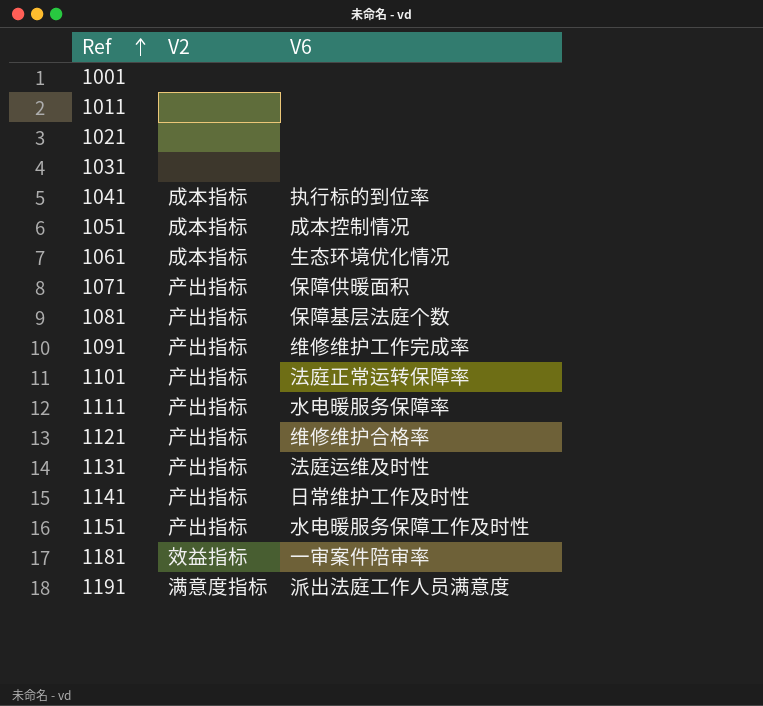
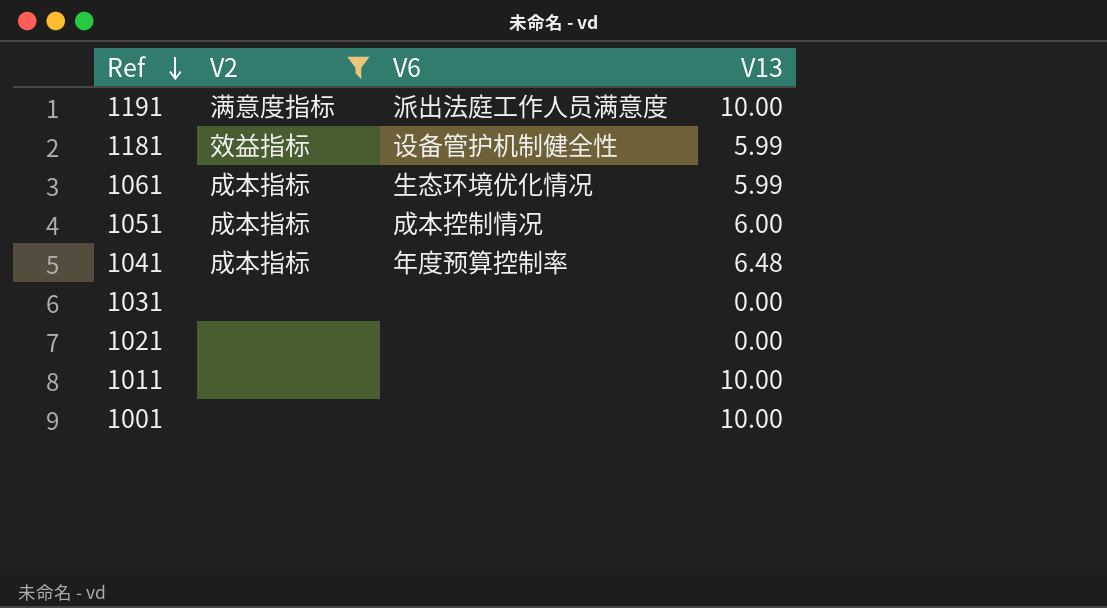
filter: none -> V2 != 产出指标
row order: Ref ascending -> Ref descending
column V13 | position: none -> 4
1181 | V6: 一审案件陪审率 -> 设备管护机制健全性
1041 | V6: 执行标的到位率 -> 年度预算控制率

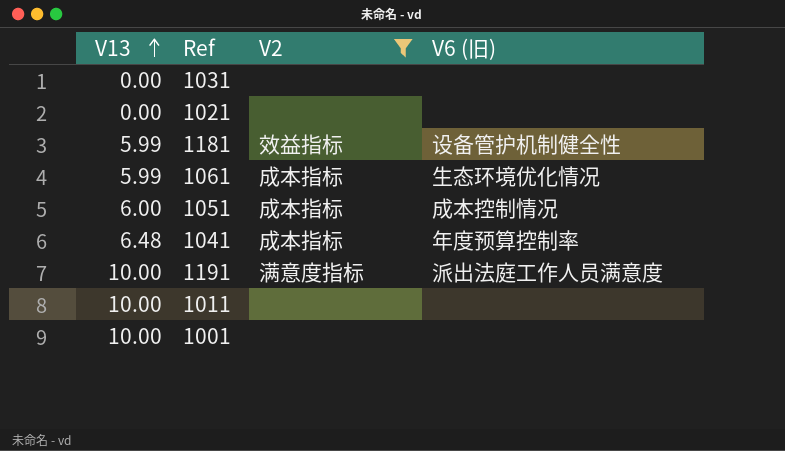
row order: Ref descending -> V13 ascending
column V13 | position: 4 -> 1
column name: V6 -> V6 (旧)

